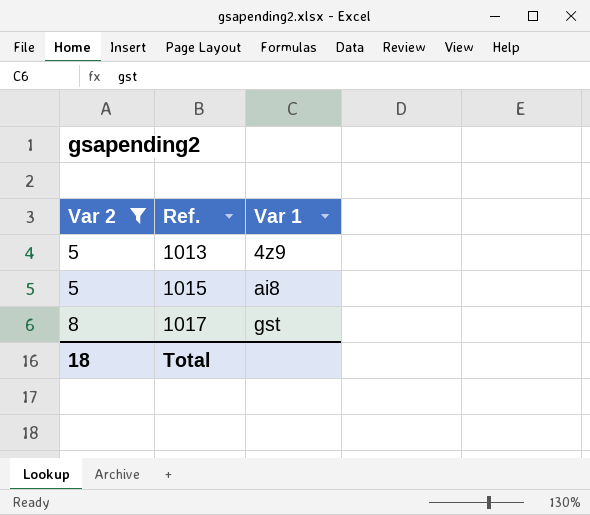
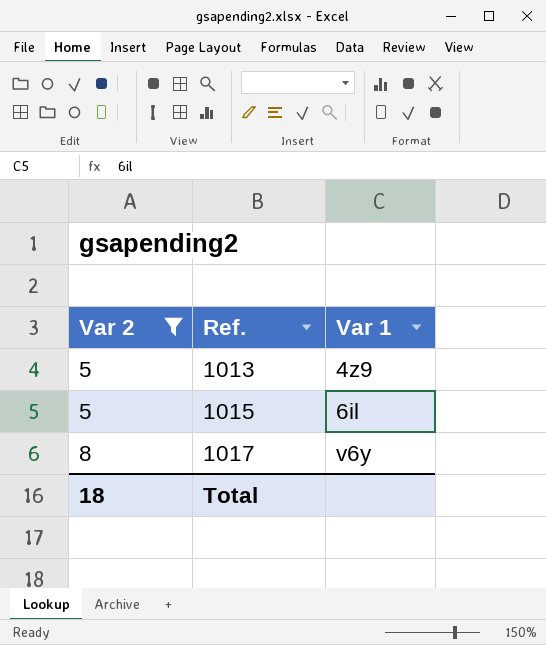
1015 | Var 1: ai8 -> 6il
1017 | Var 1: gst -> v6y

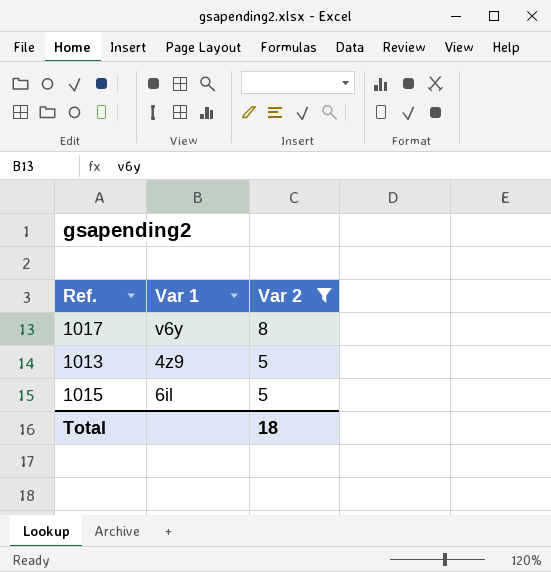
row order: Var 2 ascending -> Var 2 descending
column Var 2 | position: 1 -> 3

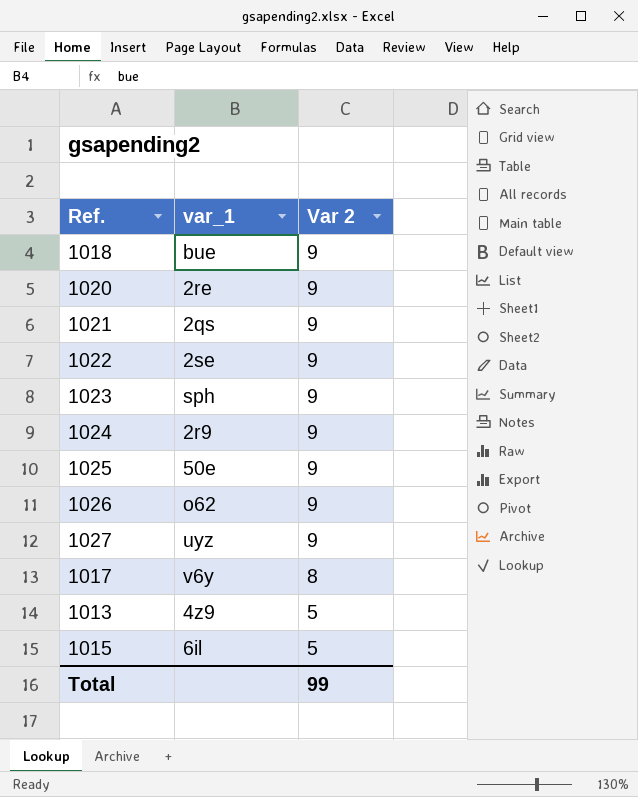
filter: Var 2 != 9 -> none
column name: Var 1 -> var_1
Total | Var 2: 18 -> 99

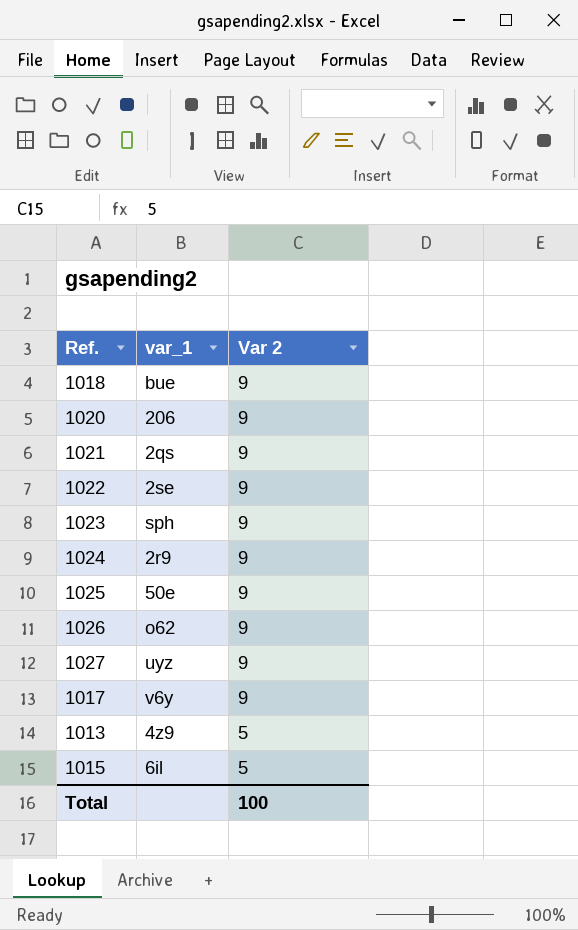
1020 | var_1: 2re -> 206
1017 | Var 2: 8 -> 9
Total | Var 2: 99 -> 100

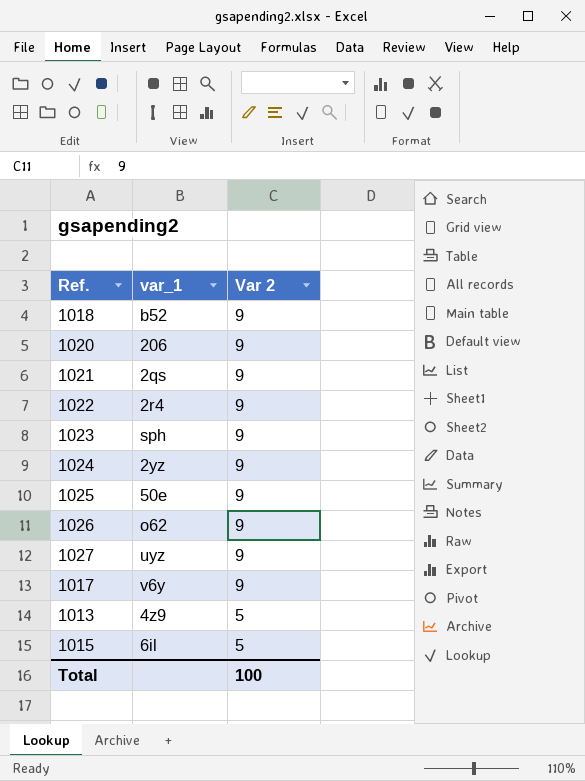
1018 | var_1: bue -> b52
1022 | var_1: 2se -> 2r4
1024 | var_1: 2r9 -> 2yz

